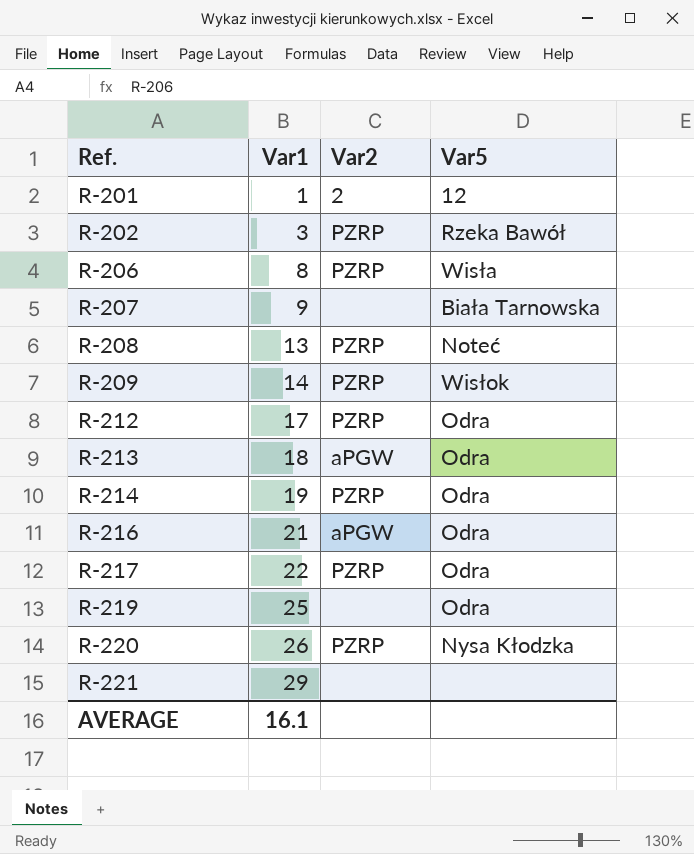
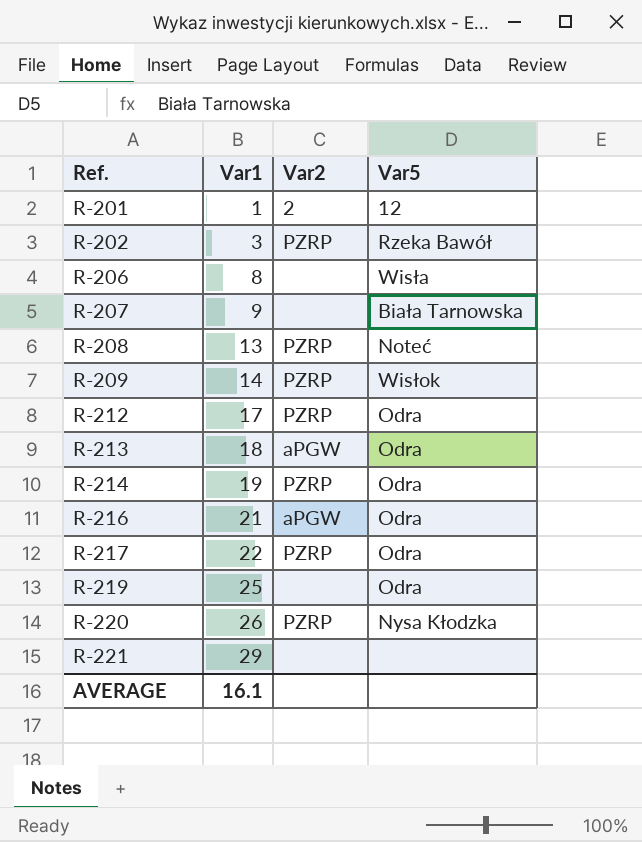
R-206 | Var2: PZRP -> none

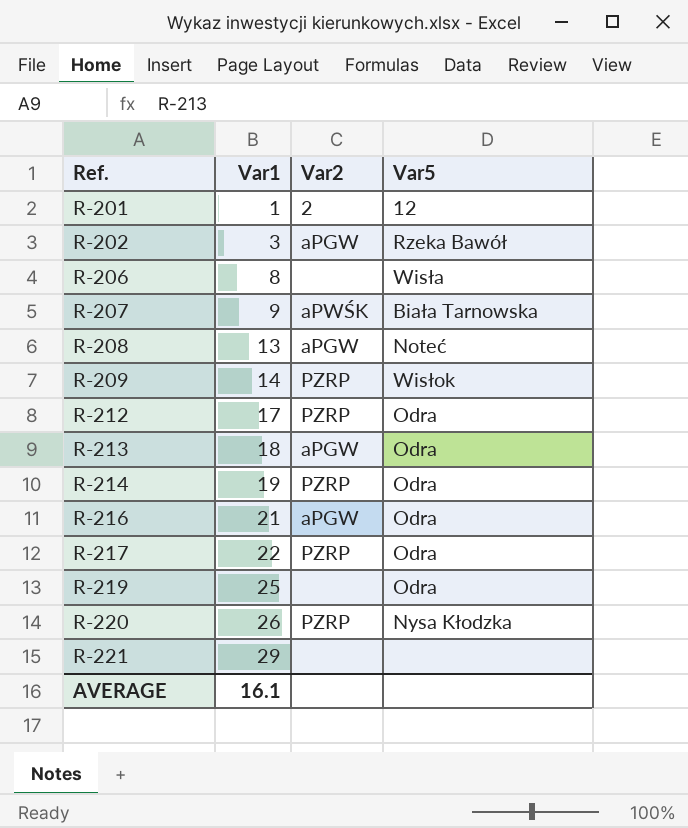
R-202 | Var2: PZRP -> aPGW
R-207 | Var2: none -> aPWŚK
R-208 | Var2: PZRP -> aPGW

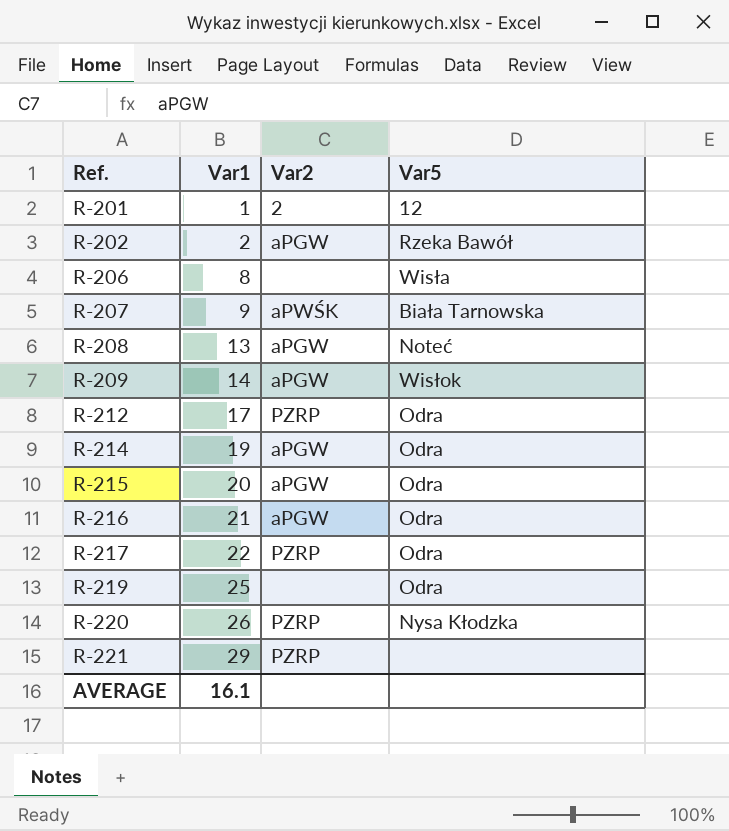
row R-213: 18 | aPGW | Odra -> none
R-202 | Var1: 3 -> 2
R-209 | Var2: PZRP -> aPGW
R-214 | Var2: PZRP -> aPGW
row R-215: none -> 20 | aPGW | Odra
R-221 | Var2: none -> PZRP

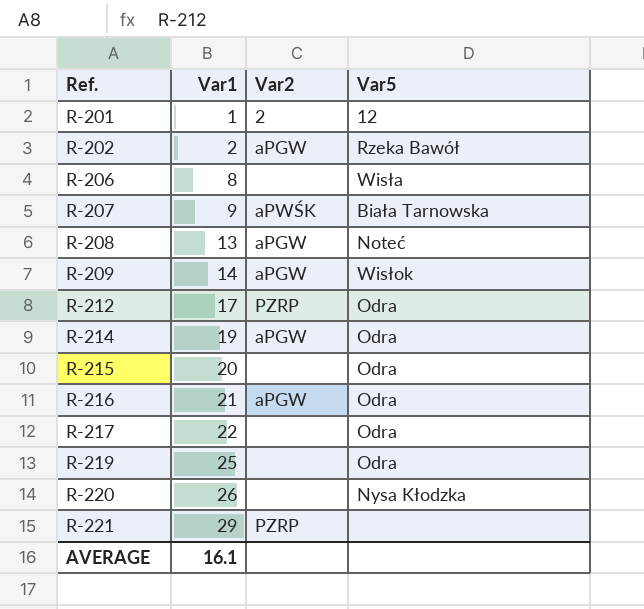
R-215 | Var2: aPGW -> none
R-217 | Var2: PZRP -> none
R-220 | Var2: PZRP -> none

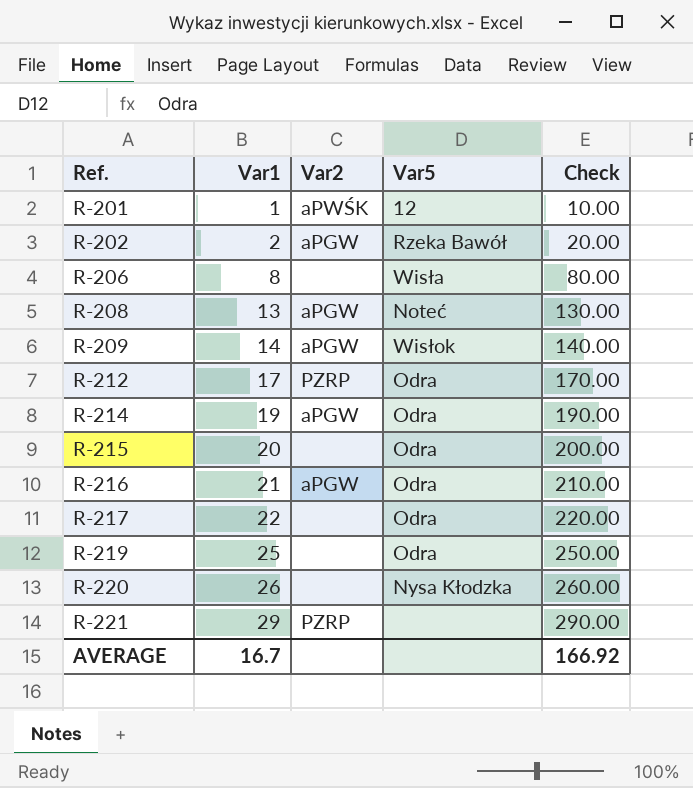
column Check | formula: none -> [Var1] * 10
row R-207: 9 | aPWŚK | Biała Tarnowska -> none
R-201 | Var2: 2 -> aPWŚK
AVERAGE | Var1: 16.1 -> 16.7

